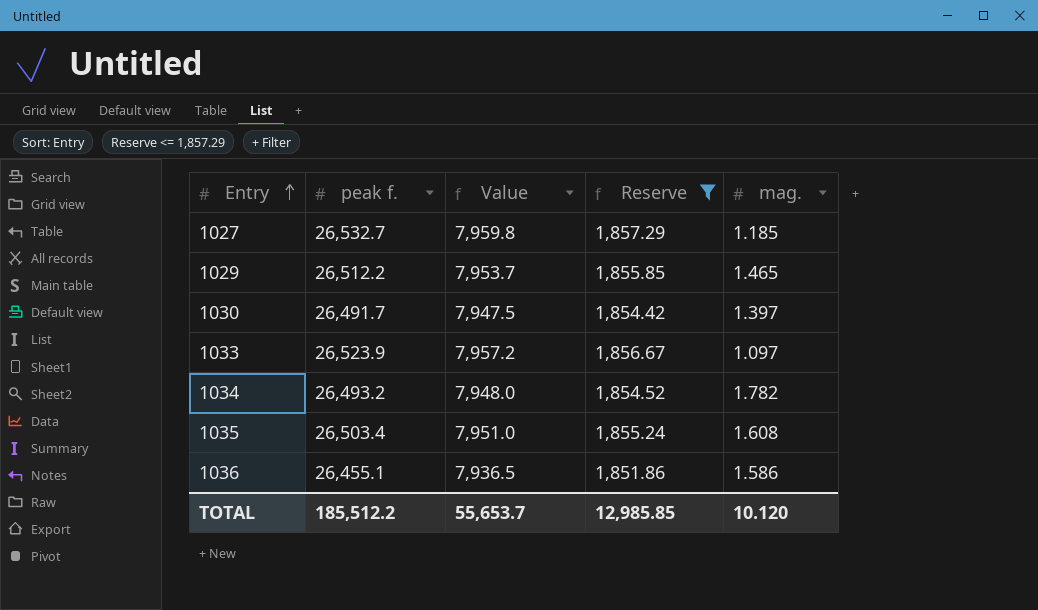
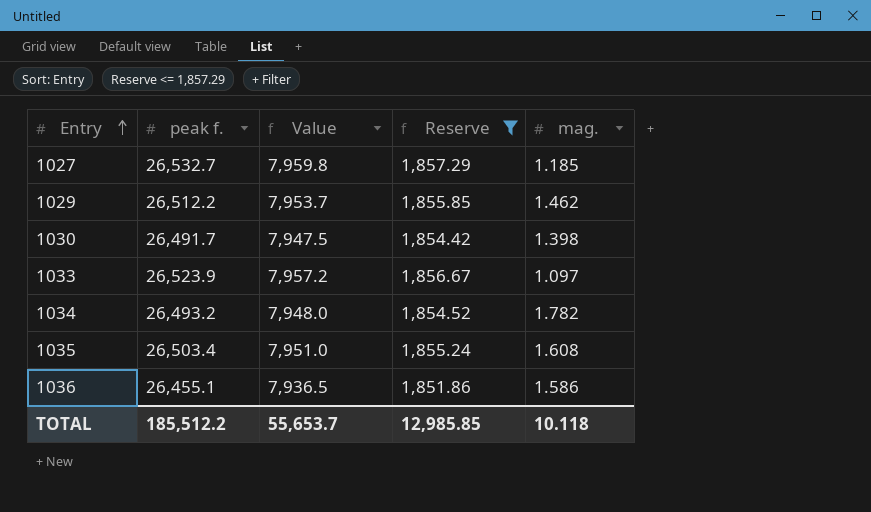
1029 | mag.: 1.465 -> 1.462
1030 | mag.: 1.397 -> 1.398
TOTAL | mag.: 10.120 -> 10.118

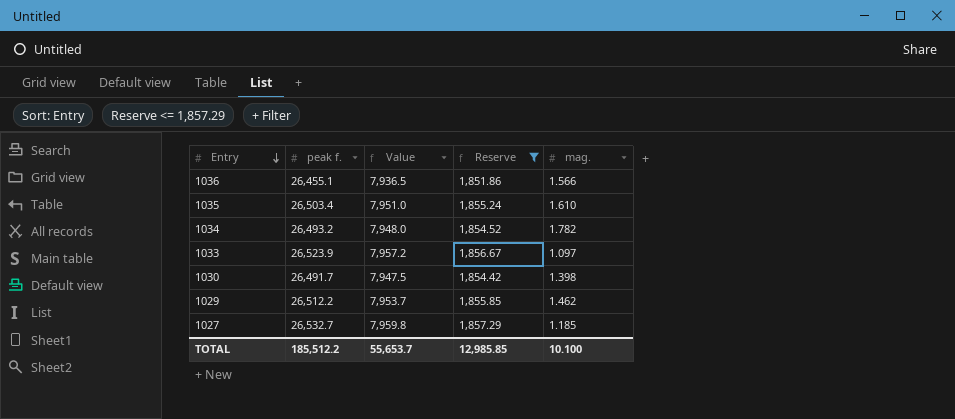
row order: Entry ascending -> Entry descending
1036 | mag.: 1.586 -> 1.566
1035 | mag.: 1.608 -> 1.610
TOTAL | mag.: 10.118 -> 10.100

